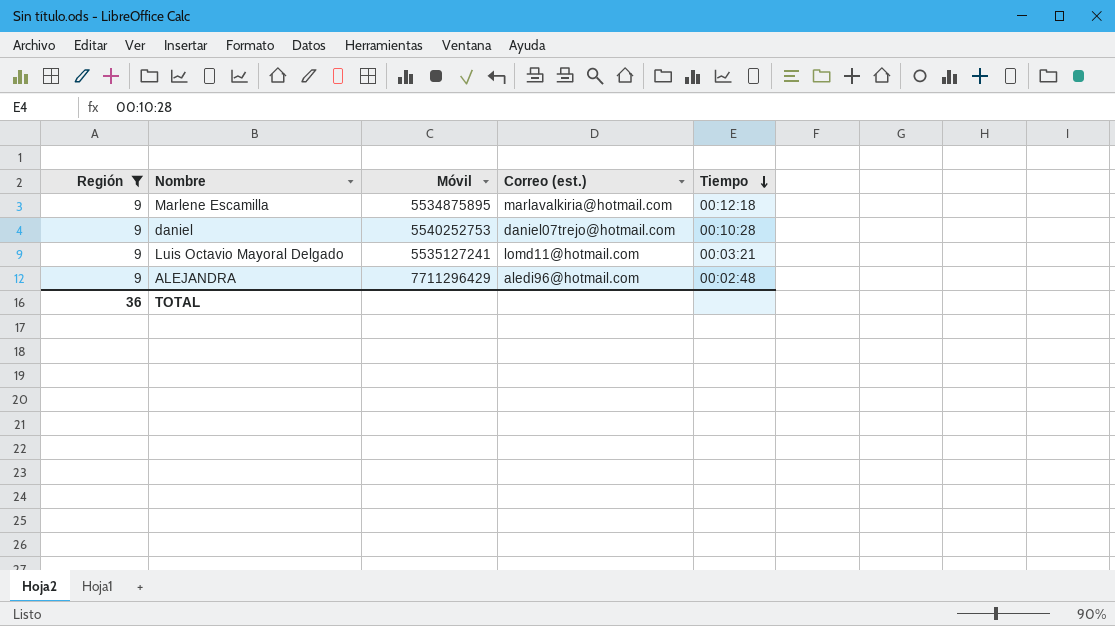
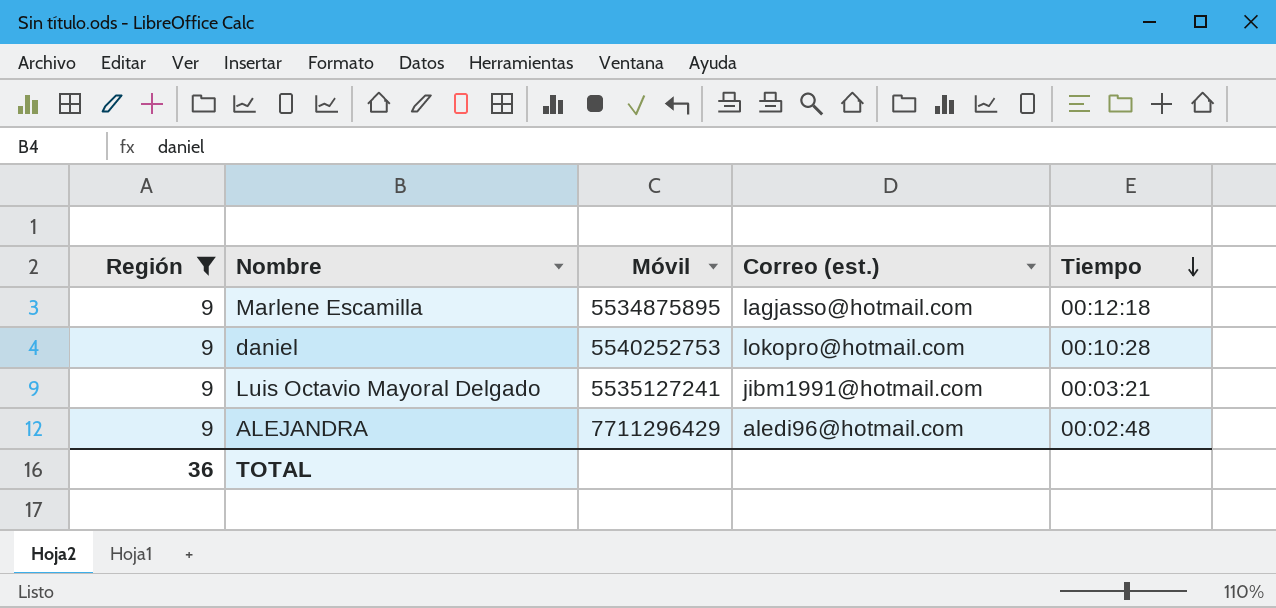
Marlene Escamilla | Correo (est.): marlavalkiria@hotmail.com -> lagjasso@hotmail.com
daniel | Correo (est.): daniel07trejo@hotmail.com -> lokopro@hotmail.com
Luis Octavio Mayoral Delgado | Correo (est.): lomd11@hotmail.com -> jibm1991@hotmail.com

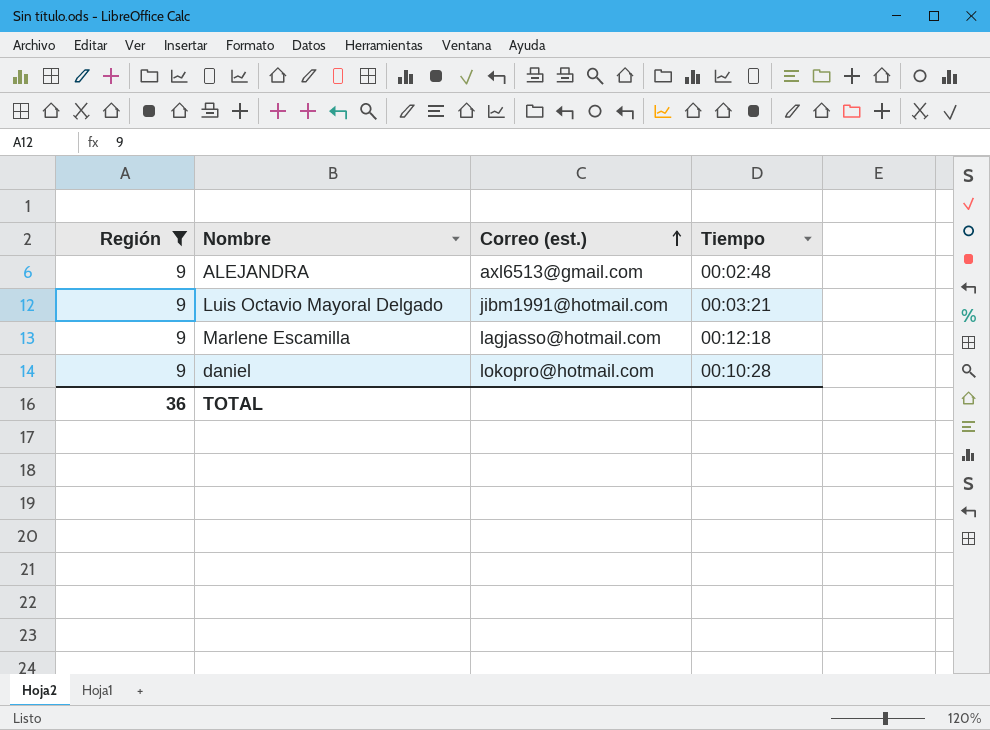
row order: Tiempo descending -> Correo (est.) ascending
column Móvil | position: 3 -> none
ALEJANDRA | Correo (est.): aledi96@hotmail.com -> axl6513@gmail.com

